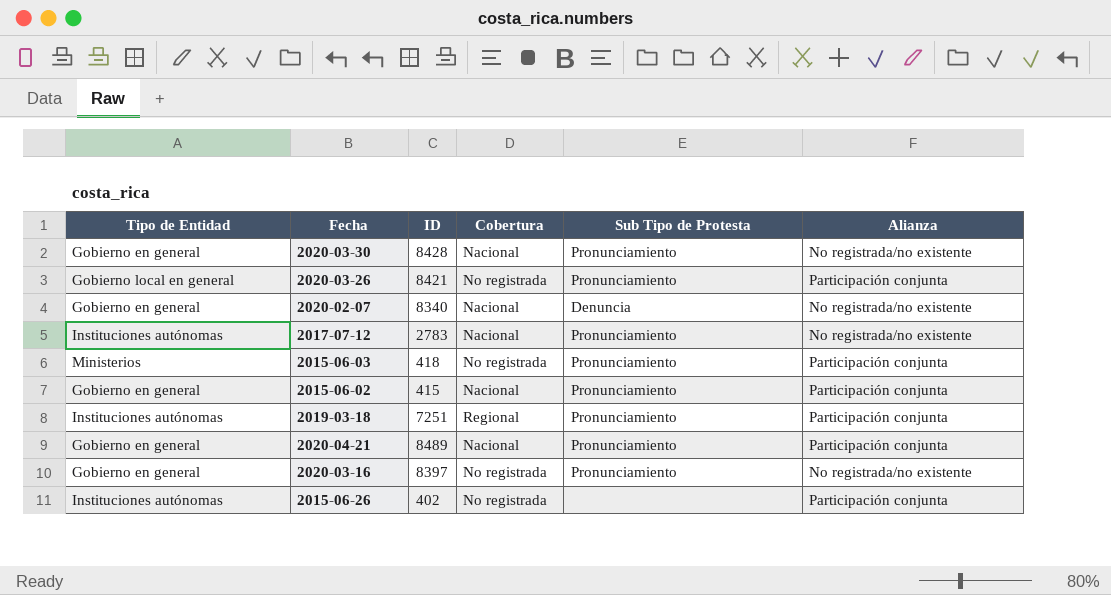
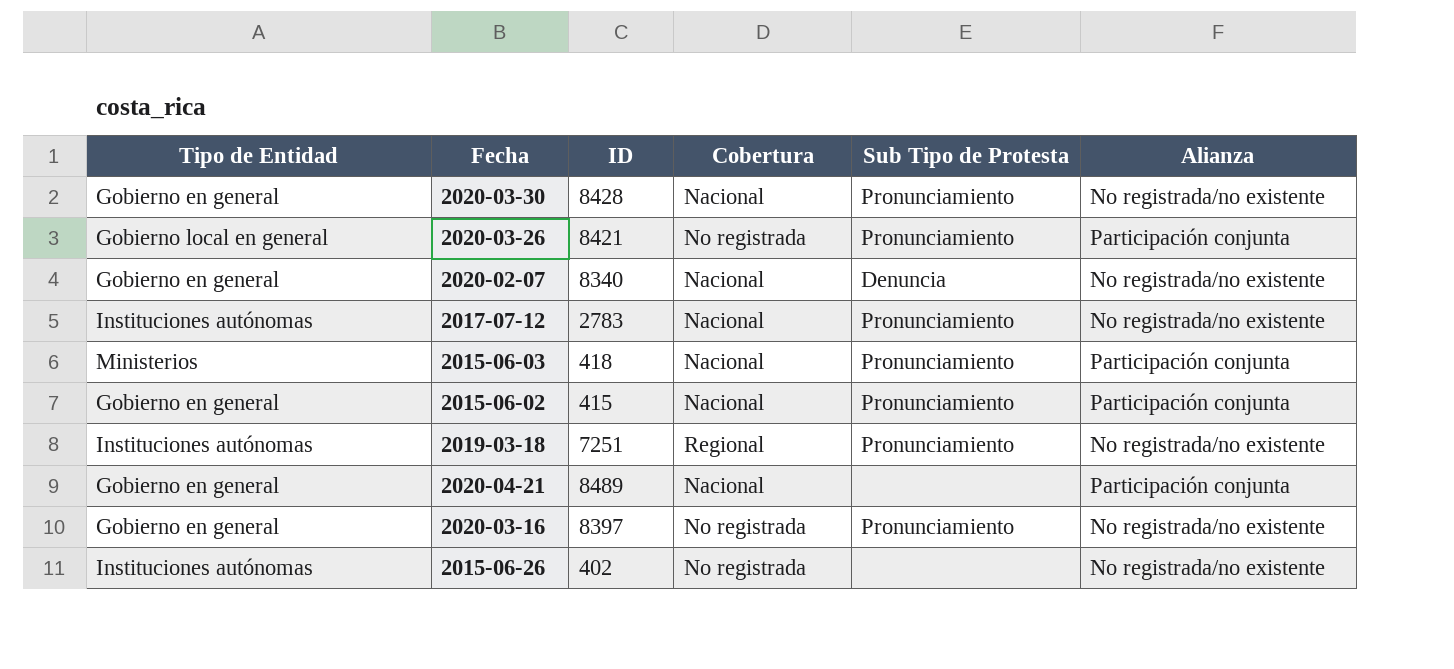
2015-06-03 | Cobertura: No registrada -> Nacional
2019-03-18 | Alianza: Participación conjunta -> No registrada/no existente
2020-04-21 | Sub Tipo de Protesta: Pronunciamiento -> none
2015-06-26 | Alianza: Participación conjunta -> No registrada/no existente

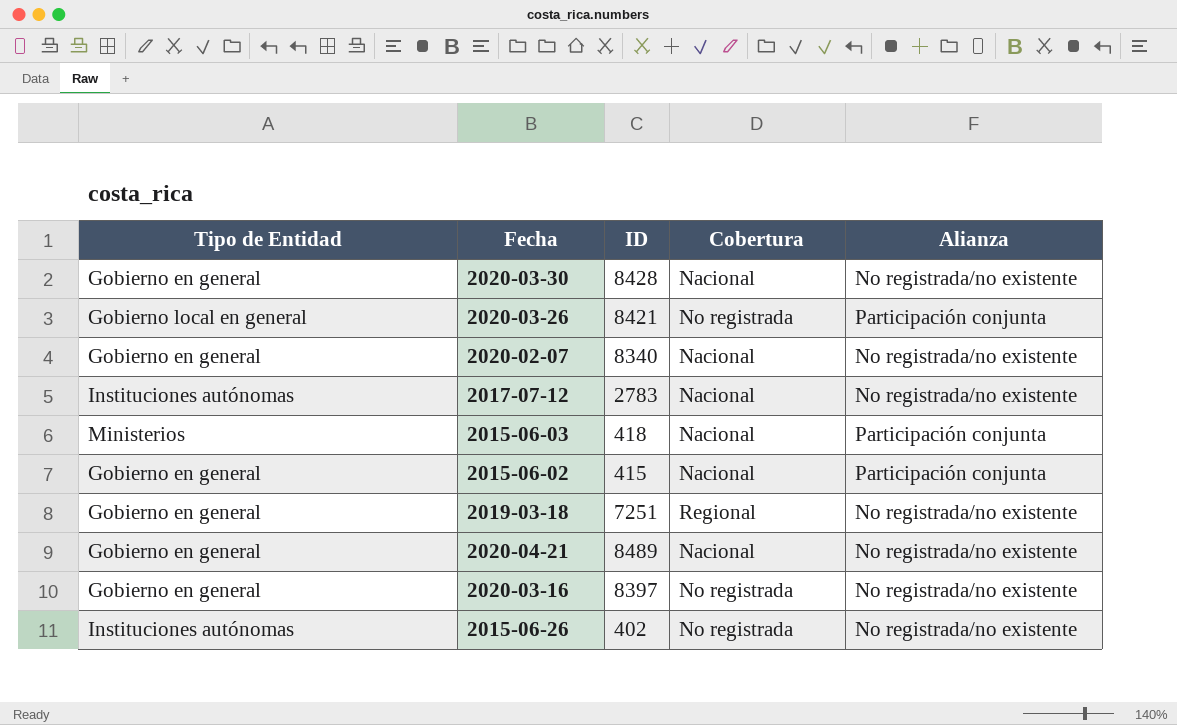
column Sub Tipo de Protesta | position: 5 -> none
2019-03-18 | Tipo de Entidad: Instituciones autónomas -> Gobierno en general
2020-04-21 | Alianza: Participación conjunta -> No registrada/no existente

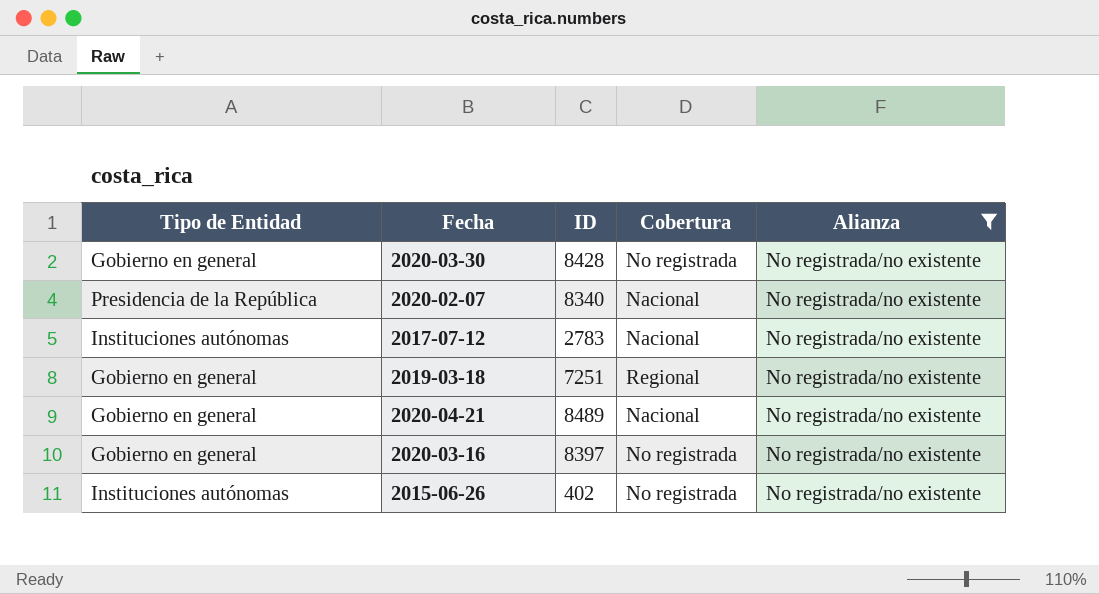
filter: none -> Alianza = No registrada/no existente
2020-03-30 | Cobertura: Nacional -> No registrada
2020-02-07 | Tipo de Entidad: Gobierno en general -> Presidencia de la República

